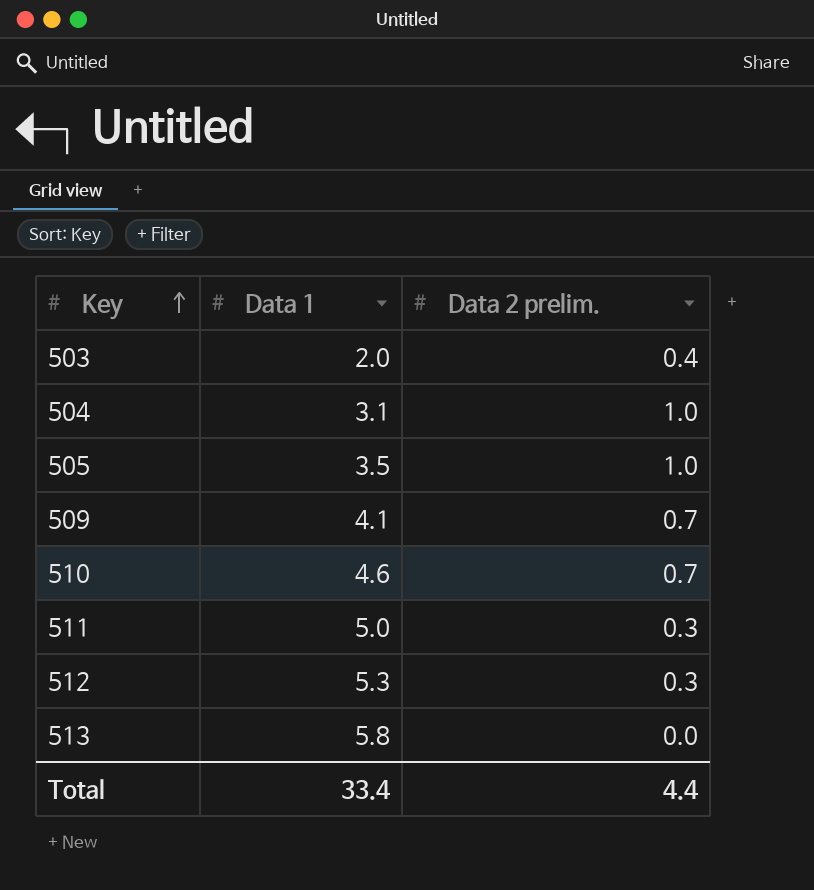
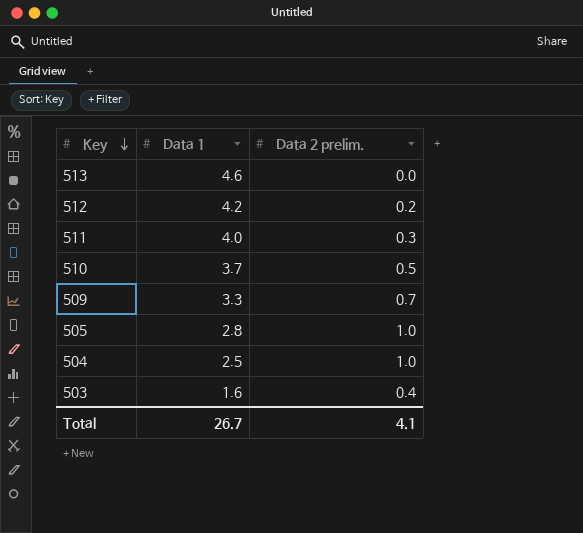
row order: Key ascending -> Key descending
513 | Data 1: 5.8 -> 4.6
512 | Data 1: 5.3 -> 4.2
512 | Data 2 prelim.: 0.3 -> 0.2
511 | Data 1: 5.0 -> 4.0
510 | Data 1: 4.6 -> 3.7
510 | Data 2 prelim.: 0.7 -> 0.5
509 | Data 1: 4.1 -> 3.3
505 | Data 1: 3.5 -> 2.8
504 | Data 1: 3.1 -> 2.5
503 | Data 1: 2.0 -> 1.6
Total | Data 1: 33.4 -> 26.7
Total | Data 2 prelim.: 4.4 -> 4.1

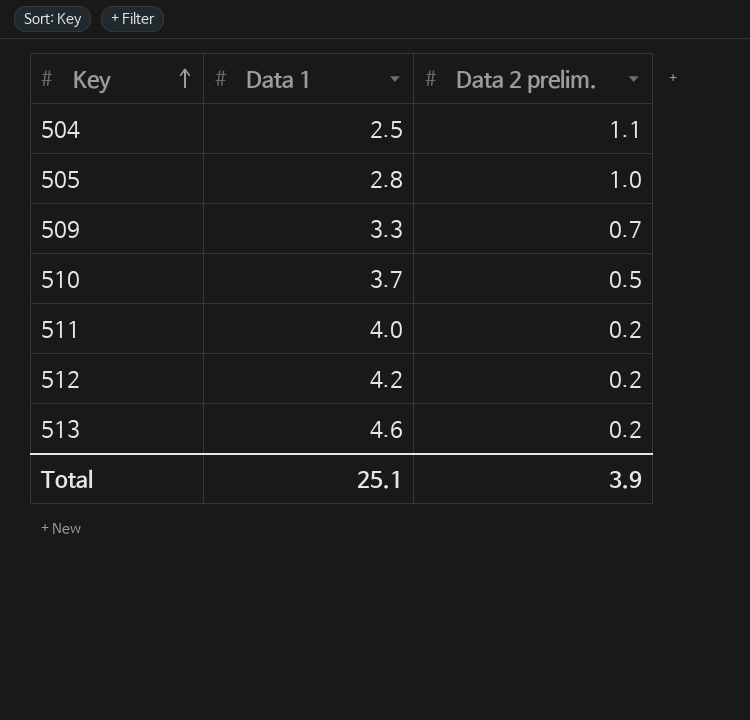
row order: Key descending -> Key ascending
row 503: 1.6 | 0.4 -> none
504 | Data 2 prelim.: 1.0 -> 1.1
511 | Data 2 prelim.: 0.3 -> 0.2
513 | Data 2 prelim.: 0.0 -> 0.2
Total | Data 1: 26.7 -> 25.1
Total | Data 2 prelim.: 4.1 -> 3.9

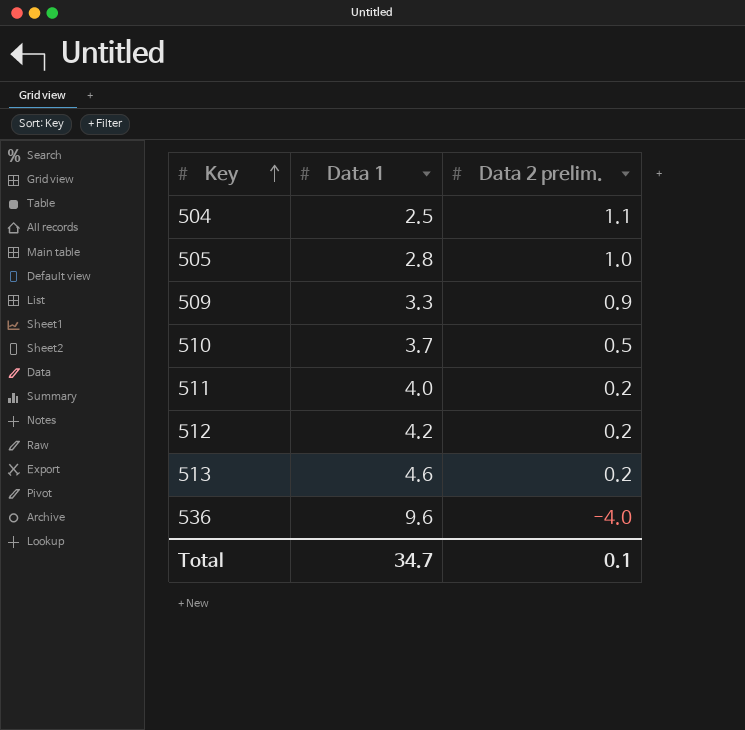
509 | Data 2 prelim.: 0.7 -> 0.9
row 536: none -> 9.6 | -4.0
Total | Data 1: 25.1 -> 34.7
Total | Data 2 prelim.: 3.9 -> 0.1

